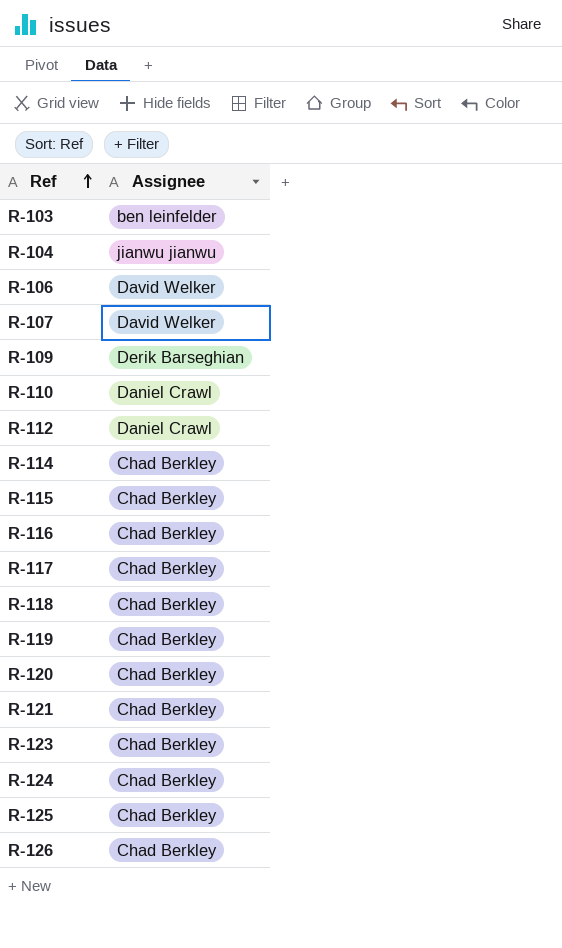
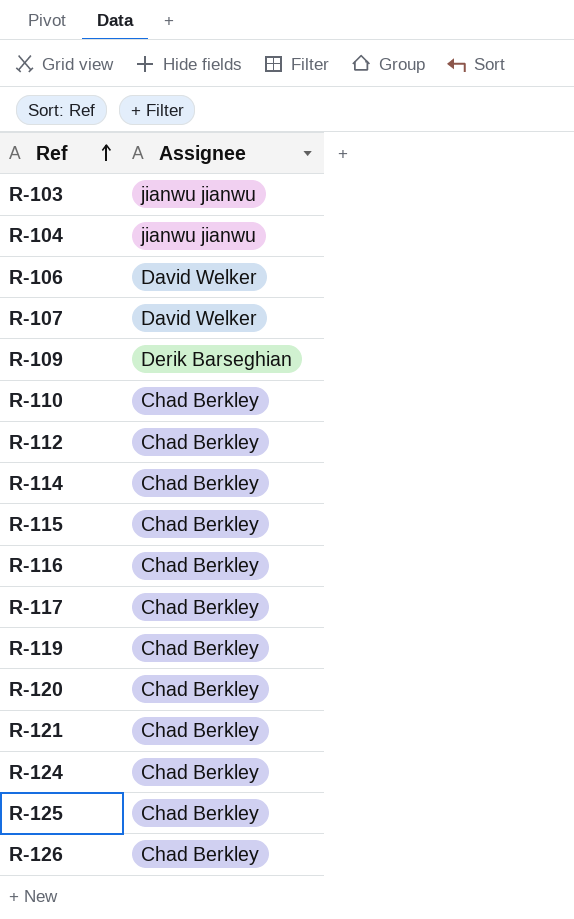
row R-118: Chad Berkley -> none
row R-123: Chad Berkley -> none
R-103 | Assignee: ben leinfelder -> jianwu jianwu
R-110 | Assignee: Daniel Crawl -> Chad Berkley
R-112 | Assignee: Daniel Crawl -> Chad Berkley

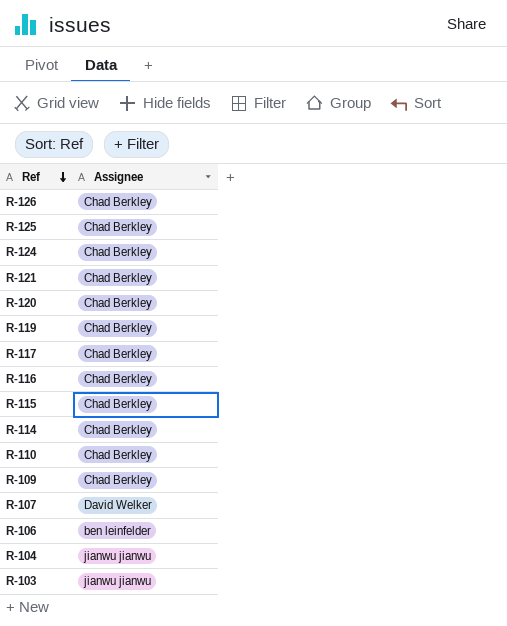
row order: Ref ascending -> Ref descending
row R-112: Chad Berkley -> none
R-109 | Assignee: Derik Barseghian -> Chad Berkley
R-106 | Assignee: David Welker -> ben leinfelder

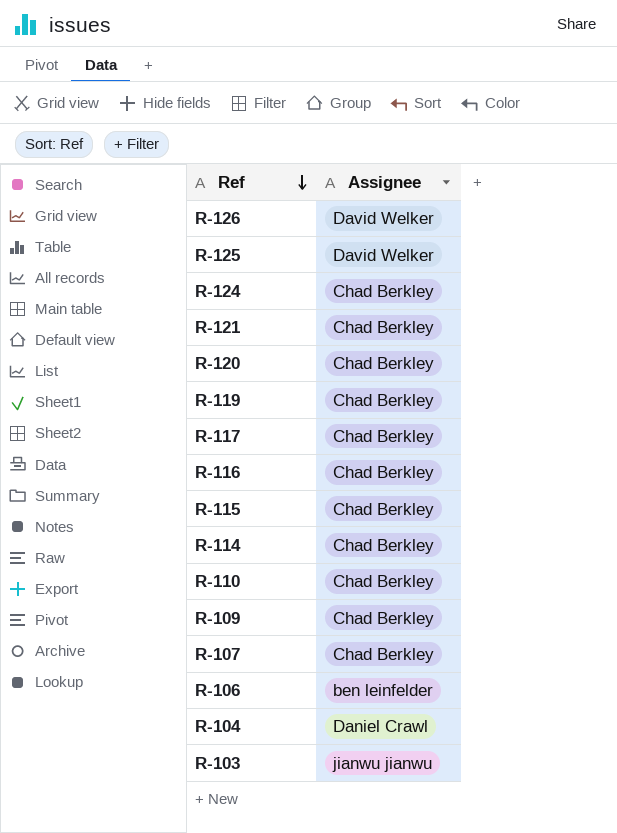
R-126 | Assignee: Chad Berkley -> David Welker
R-125 | Assignee: Chad Berkley -> David Welker
R-107 | Assignee: David Welker -> Chad Berkley
R-104 | Assignee: jianwu jianwu -> Daniel Crawl

